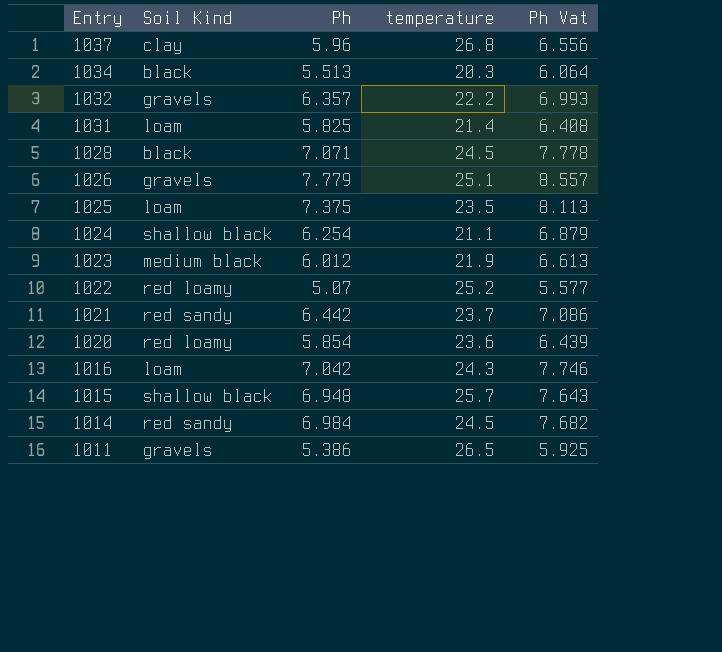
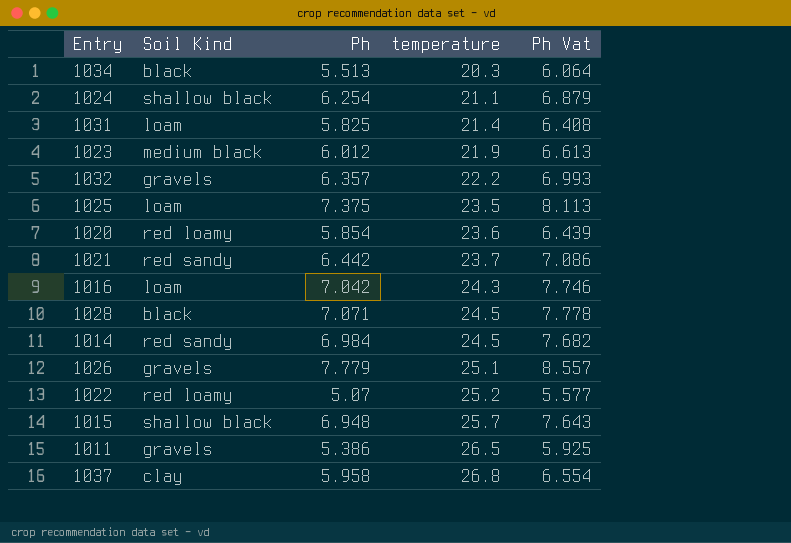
row order: Entry descending -> temperature ascending
1037 | Ph: 5.96 -> 5.958
1037 | Ph Vat: 6.556 -> 6.554

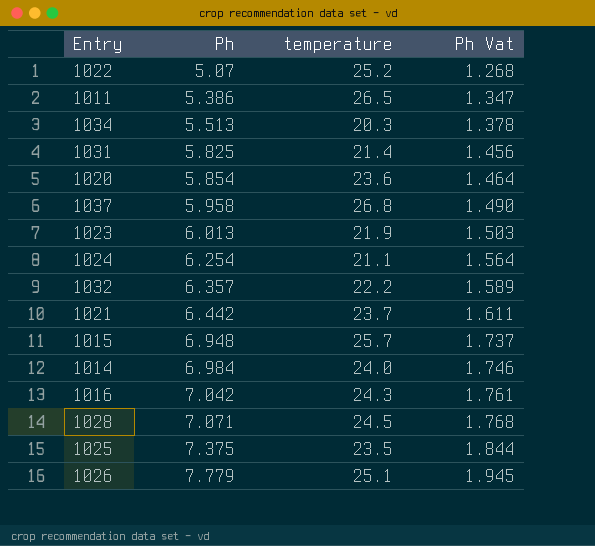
row order: temperature ascending -> Ph ascending
column Soil Kind | position: 2 -> none
column Ph Vat | formula: [Ph] * 1.1 -> [Ph] * 0.25
1023 | Ph: 6.012 -> 6.013
1014 | temperature: 24.5 -> 24.0

